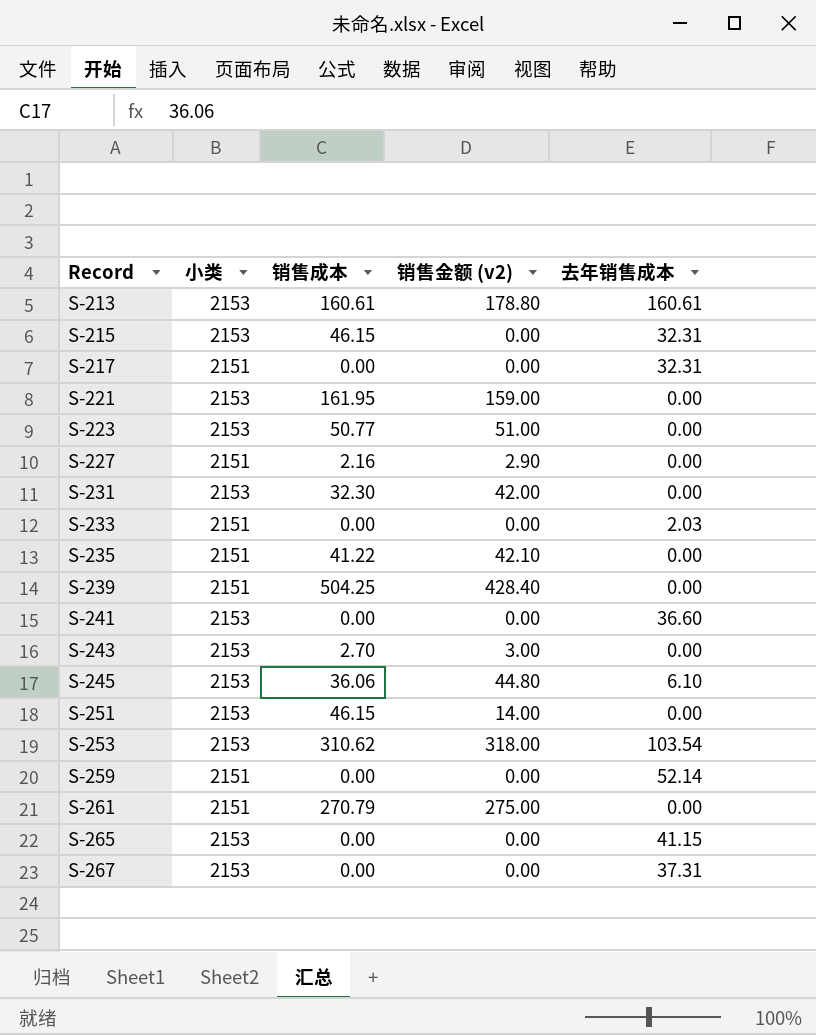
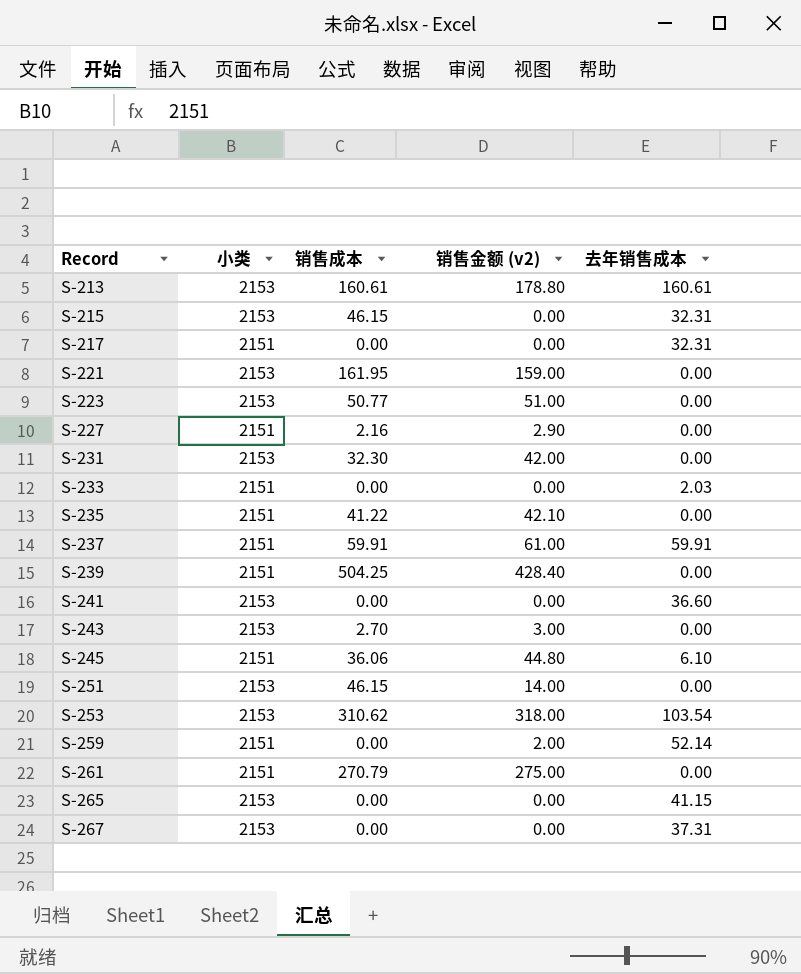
row S-237: none -> 2151 | 59.91 | 61.00 | 59.91
S-245 | 小类: 2153 -> 2151
S-259 | 销售金额 (v2): 0.00 -> 2.00

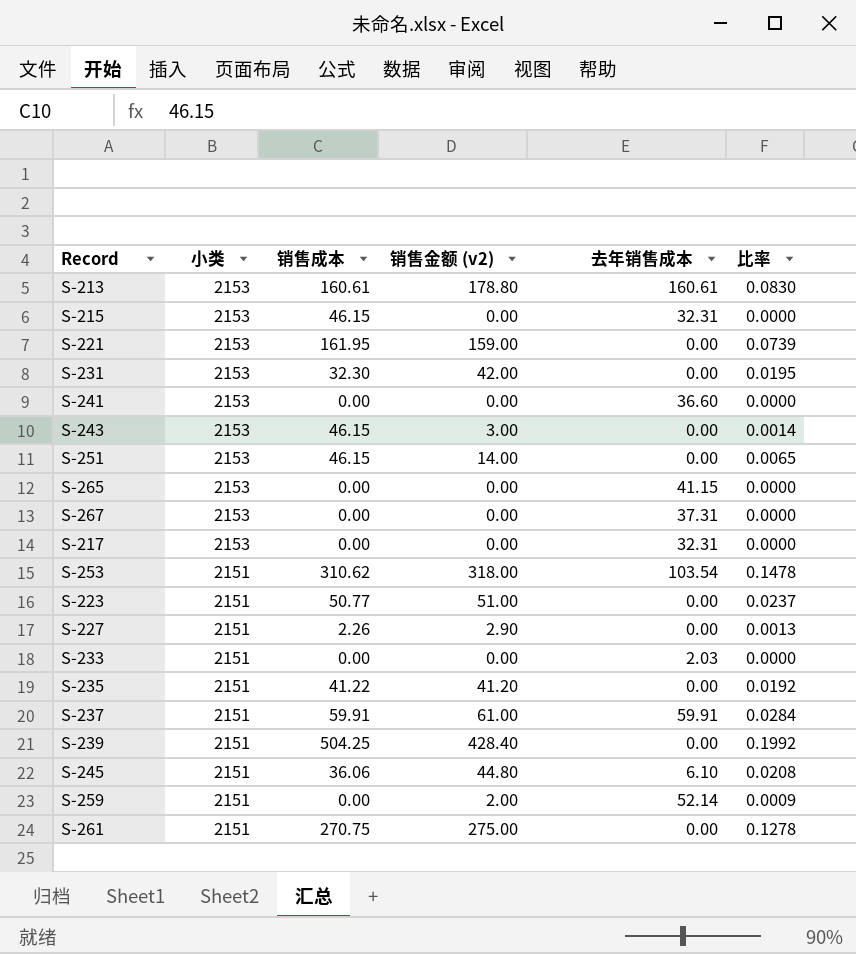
row order: Record ascending -> 小类 descending
column 比率 | formula: none -> [销售金额 (v2)] / [小类]
S-243 | 销售成本: 2.70 -> 46.15
S-217 | 小类: 2151 -> 2153
S-253 | 小类: 2153 -> 2151
S-223 | 小类: 2153 -> 2151
S-227 | 销售成本: 2.16 -> 2.26
S-235 | 销售金额 (v2): 42.10 -> 41.20
S-261 | 销售成本: 270.79 -> 270.75

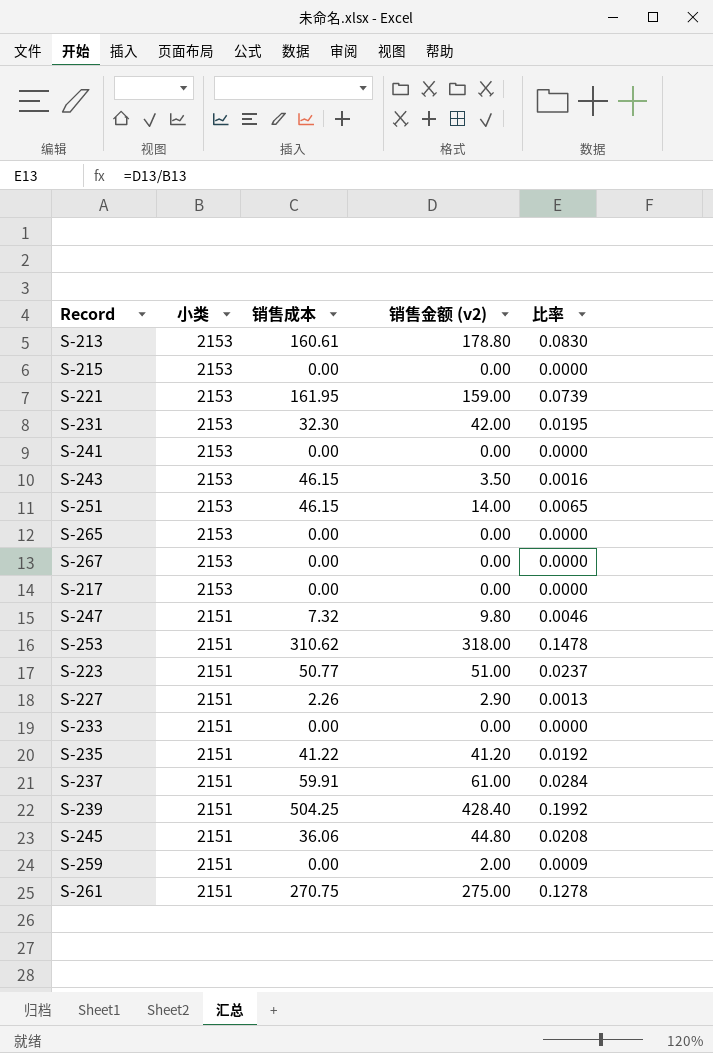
column 去年销售成本 | position: 5 -> none
S-215 | 销售成本: 46.15 -> 0.00
S-243 | 销售金额 (v2): 3.00 -> 3.50
S-243 | 比率: 0.0014 -> 0.0016
row S-247: none -> 2151 | 7.32 | 9.80 | 0.0046

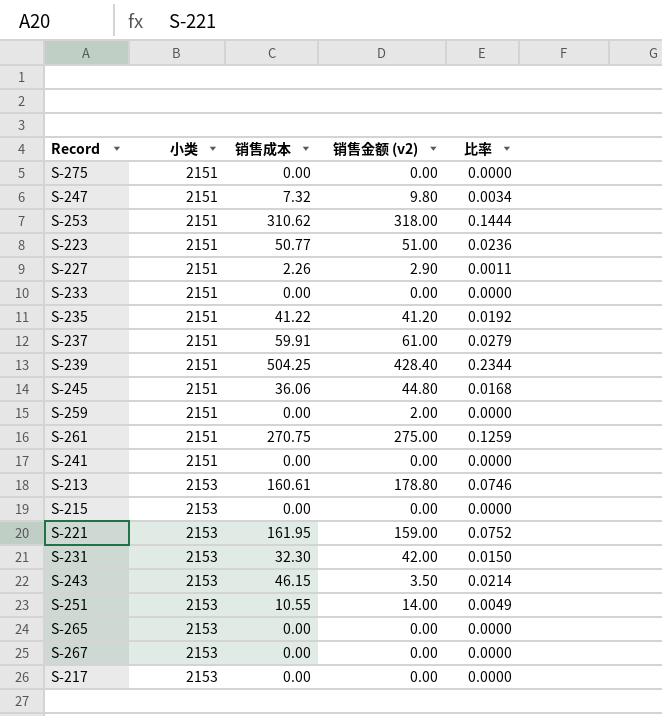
row order: 小类 descending -> 小类 ascending
column 比率 | formula: [销售金额 (v2)] / [小类] -> [销售成本] / [小类]
row S-275: none -> 2151 | 0.00 | 0.00 | 0.0000
S-241 | 小类: 2153 -> 2151
S-251 | 销售成本: 46.15 -> 10.55

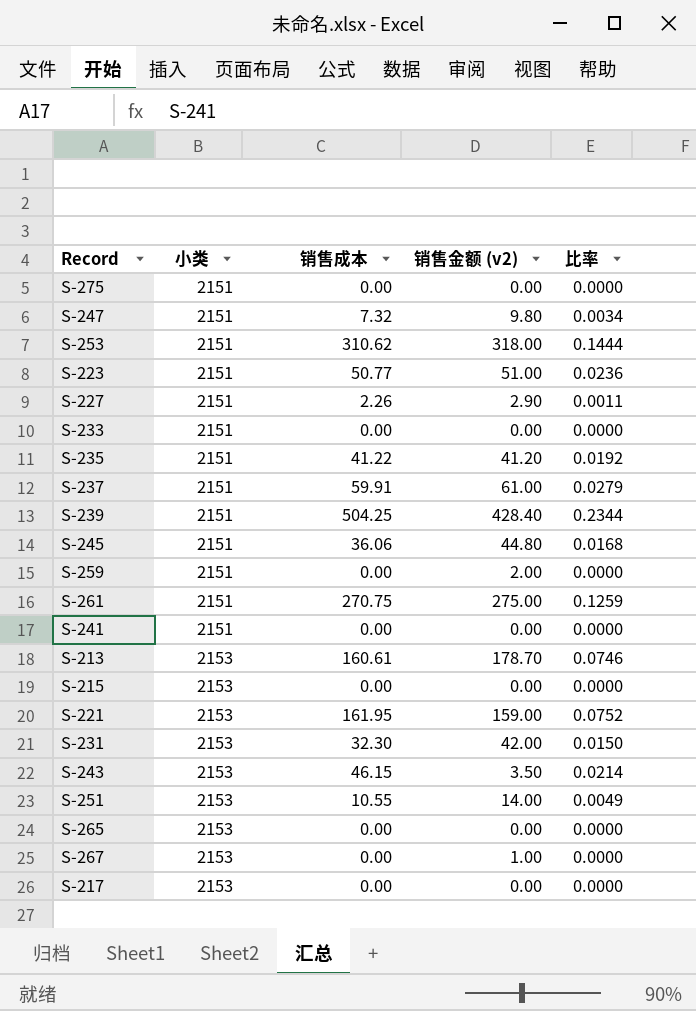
S-213 | 销售金额 (v2): 178.80 -> 178.70
S-267 | 销售金额 (v2): 0.00 -> 1.00

